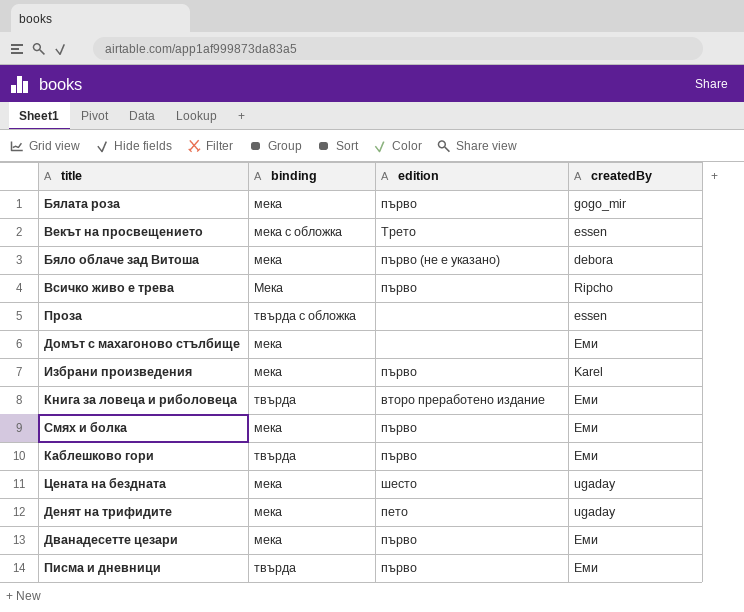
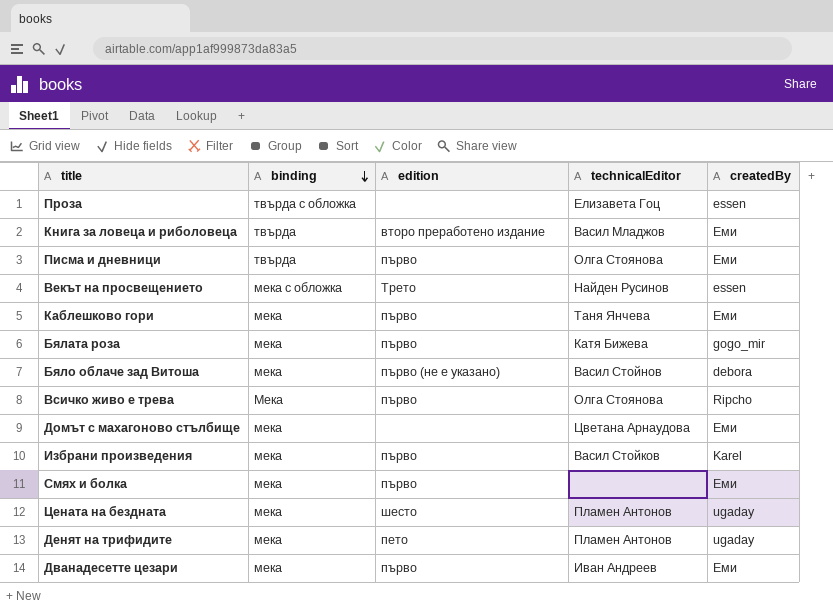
row order: none -> binding descending
column technicalEditor | position: none -> 4
Каблешково гори | binding: твърда -> мека

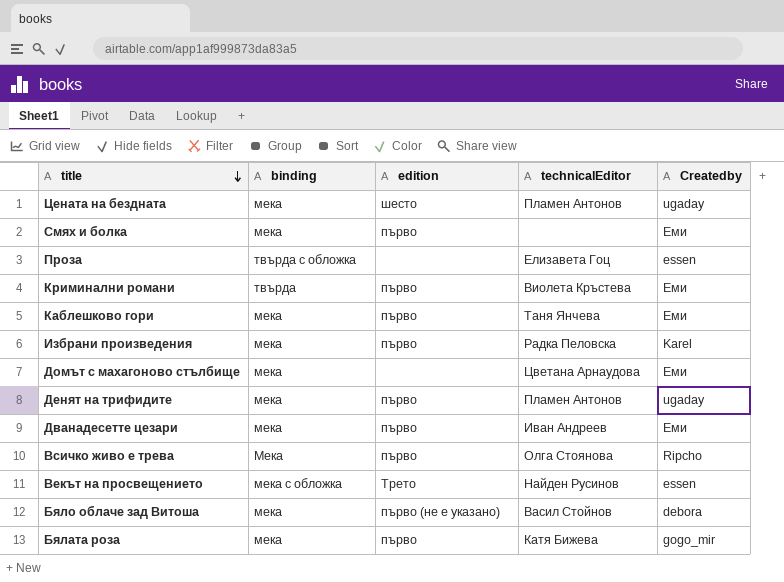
row order: binding descending -> title descending
column name: createdBy -> Createdby
row Книга за ловеца и риболовеца: твърда | второ преработено издание | Васил Младжов | Еми -> none
row Писма и дневници: твърда | първо | Олга Стоянова | Еми -> none
row Криминални романи: none -> твърда | първо | Виолета Кръстева | Еми
Избрани произведения | technicalEditor: Васил Стойков -> Радка Пеловска
Денят на трифидите | edition: пето -> първо

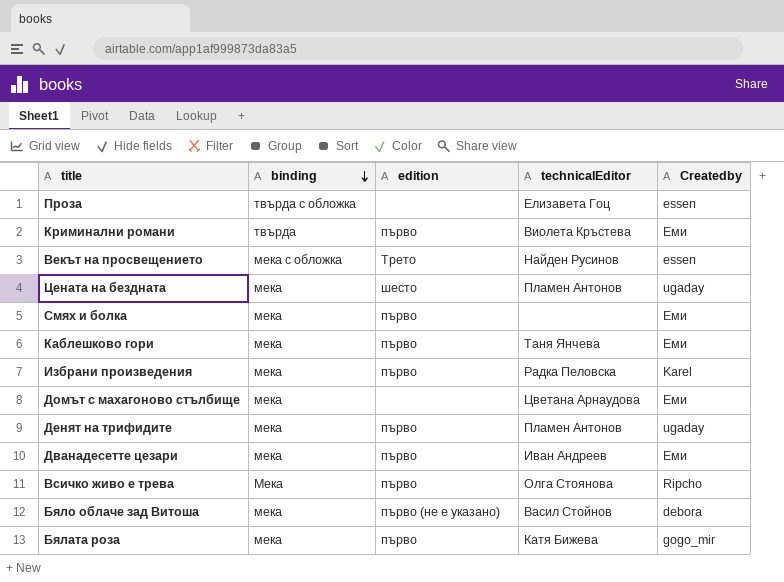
row order: title descending -> binding descending

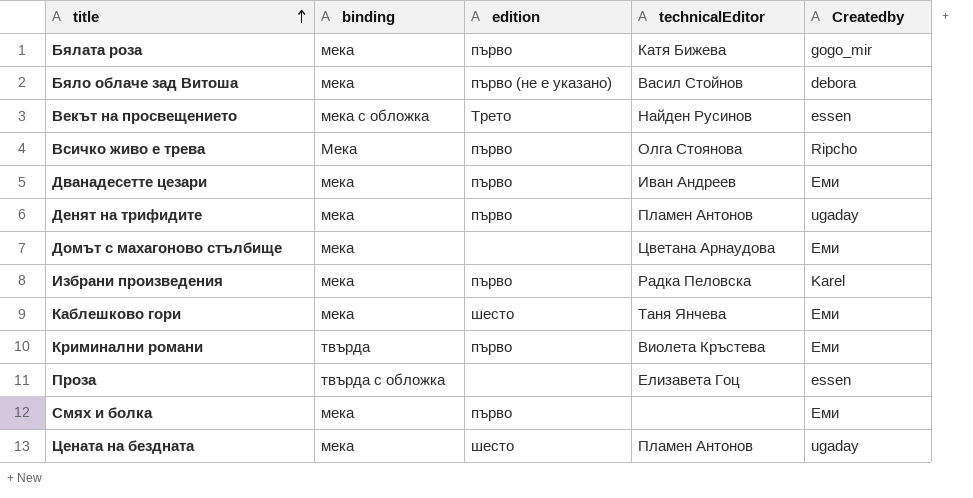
row order: binding descending -> title ascending
Каблешково гори | edition: първо -> шесто

